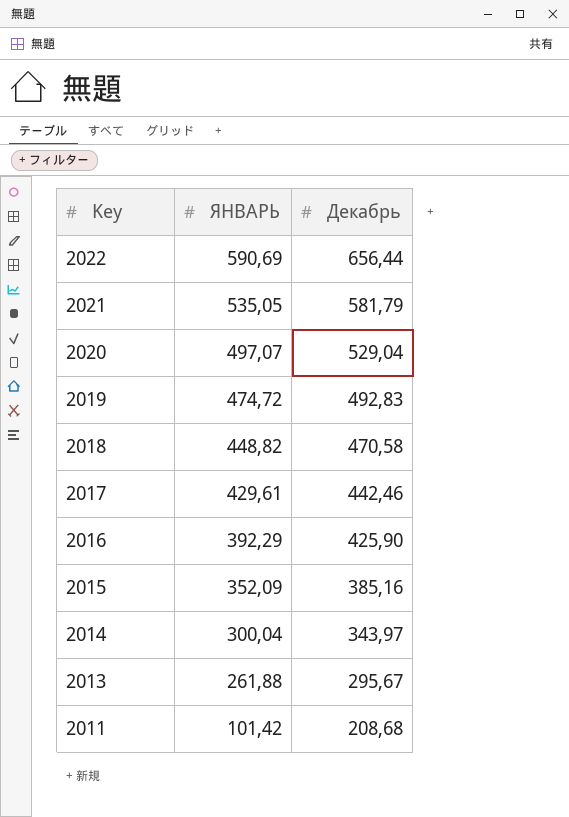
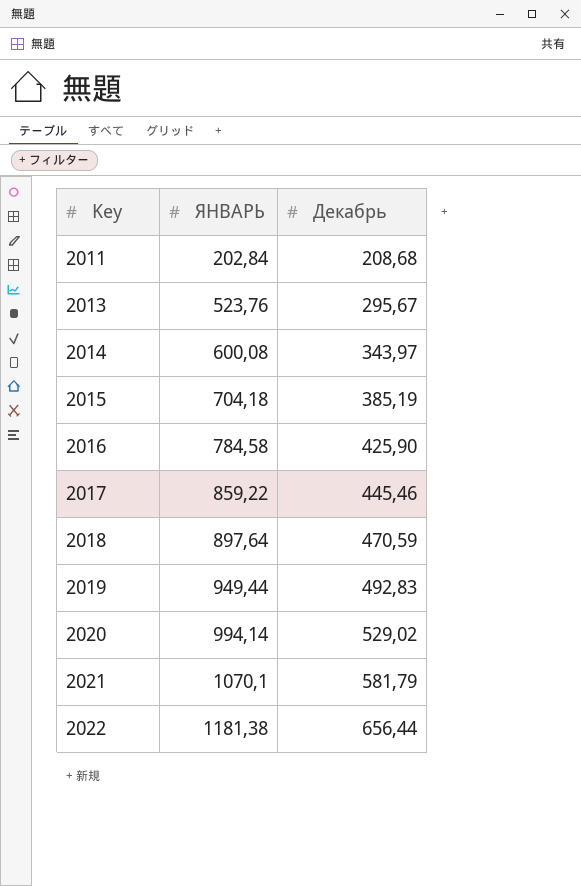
row order: Key descending -> Key ascending
2011 | ЯНВАРЬ: 101,42 -> 202,84
2013 | ЯНВАРЬ: 261,88 -> 523,76
2014 | ЯНВАРЬ: 300,04 -> 600,08
2015 | ЯНВАРЬ: 352,09 -> 704,18
2015 | Декабрь: 385,16 -> 385,19
2016 | ЯНВАРЬ: 392,29 -> 784,58
2017 | ЯНВАРЬ: 429,61 -> 859,22
2017 | Декабрь: 442,46 -> 445,46
2018 | ЯНВАРЬ: 448,82 -> 897,64
2018 | Декабрь: 470,58 -> 470,59
2019 | ЯНВАРЬ: 474,72 -> 949,44
2020 | ЯНВАРЬ: 497,07 -> 994,14
2020 | Декабрь: 529,04 -> 529,02
2021 | ЯНВАРЬ: 535,05 -> 1070,1
2022 | ЯНВАРЬ: 590,69 -> 1181,38

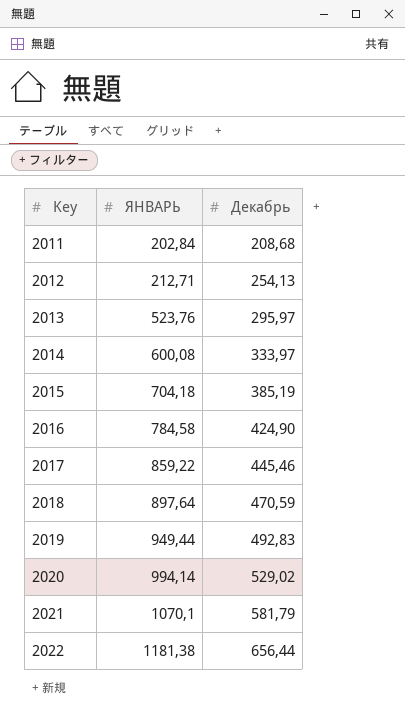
row 2012: none -> 212,71 | 254,13
2013 | Декабрь: 295,67 -> 295,97
2014 | Декабрь: 343,97 -> 333,97
2016 | Декабрь: 425,90 -> 424,90

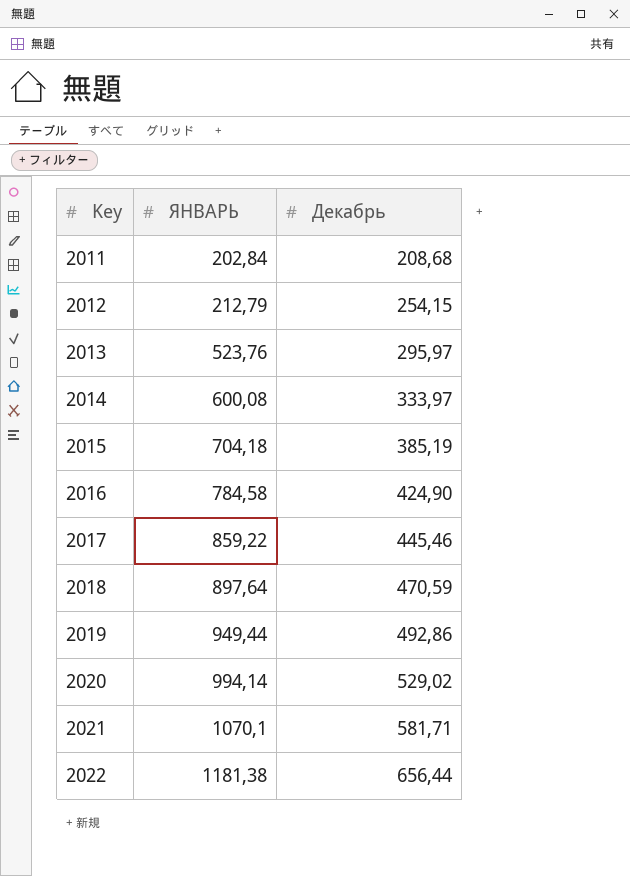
2012 | ЯНВАРЬ: 212,71 -> 212,79
2012 | Декабрь: 254,13 -> 254,15
2019 | Декабрь: 492,83 -> 492,86
2021 | Декабрь: 581,79 -> 581,71

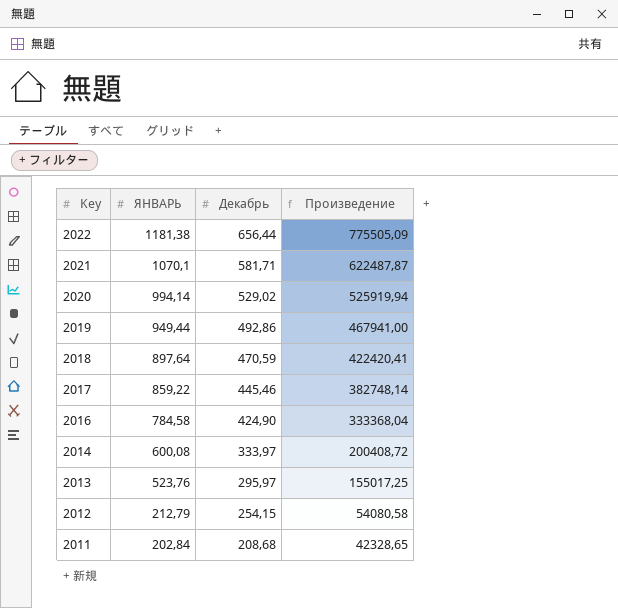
row order: Key ascending -> Key descending
column Произведение | formula: none -> [ЯНВАРЬ] * [Декабрь]
row 2015: 704,18 | 385,19 -> none

